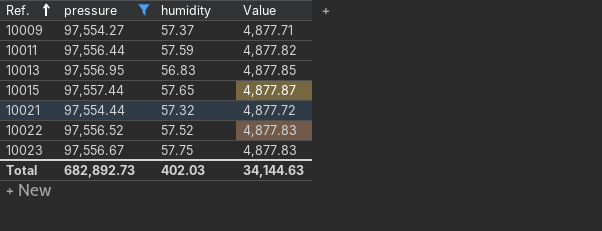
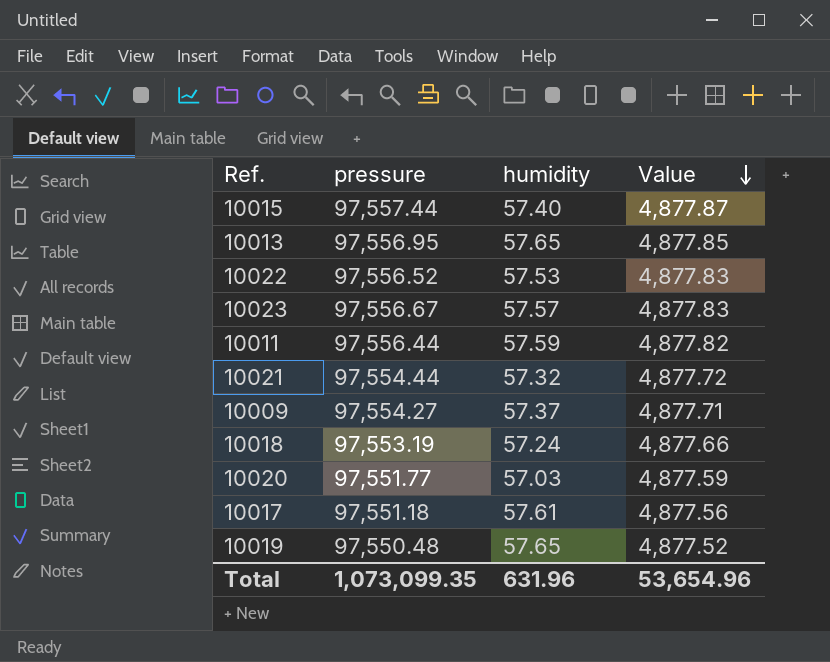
filter: pressure >= 97,554.27 -> none
row order: Ref. ascending -> Value descending
10015 | humidity: 57.65 -> 57.40
10013 | humidity: 56.83 -> 57.65
10022 | humidity: 57.52 -> 57.53
10023 | humidity: 57.75 -> 57.57
Total | pressure: 682,892.73 -> 1,073,099.35
Total | humidity: 402.03 -> 631.96
Total | Value: 34,144.63 -> 53,654.96

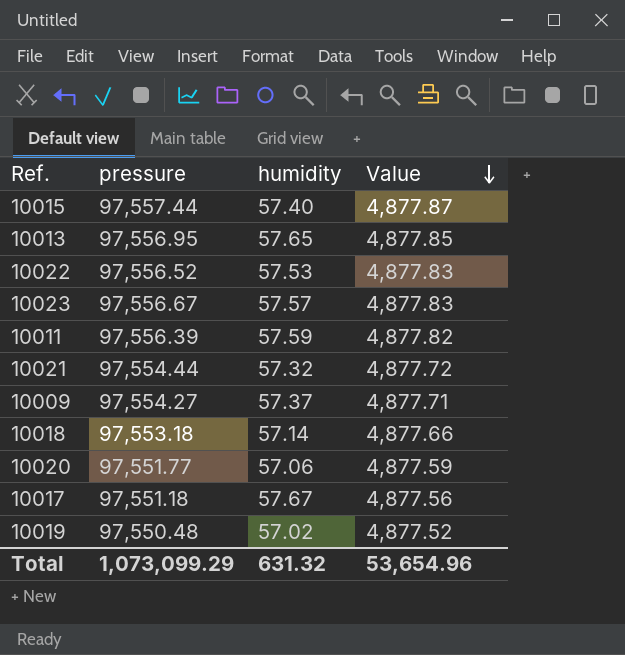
10011 | pressure: 97,556.44 -> 97,556.39
10018 | pressure: 97,553.19 -> 97,553.18
10018 | humidity: 57.24 -> 57.14
10020 | humidity: 57.03 -> 57.06
10017 | humidity: 57.61 -> 57.67
10019 | humidity: 57.65 -> 57.02
Total | pressure: 1,073,099.35 -> 1,073,099.29
Total | humidity: 631.96 -> 631.32

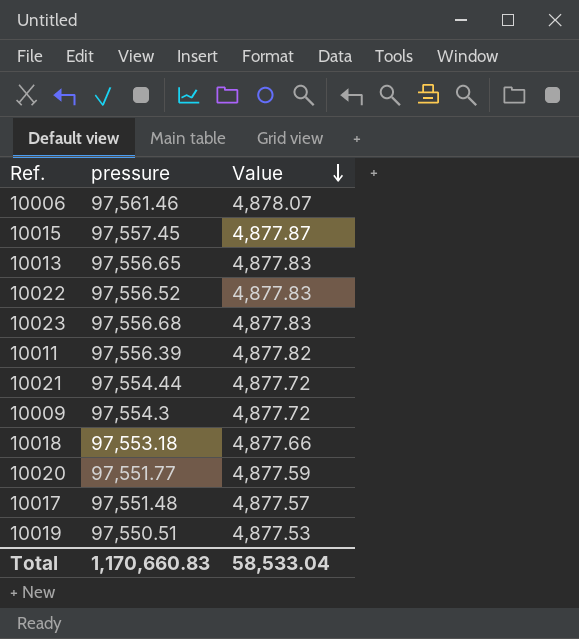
column humidity | position: 3 -> none
row 10006: none -> 97,561.46 | 4,878.07
10015 | pressure: 97,557.44 -> 97,557.45
10013 | pressure: 97,556.95 -> 97,556.65
10013 | Value: 4,877.85 -> 4,877.83
10023 | pressure: 97,556.67 -> 97,556.68
10009 | pressure: 97,554.27 -> 97,554.3
10009 | Value: 4,877.71 -> 4,877.72
10017 | pressure: 97,551.18 -> 97,551.48
10017 | Value: 4,877.56 -> 4,877.57
10019 | pressure: 97,550.48 -> 97,550.51
10019 | Value: 4,877.52 -> 4,877.53
Total | pressure: 1,073,099.29 -> 1,170,660.83
Total | Value: 53,654.96 -> 58,533.04

